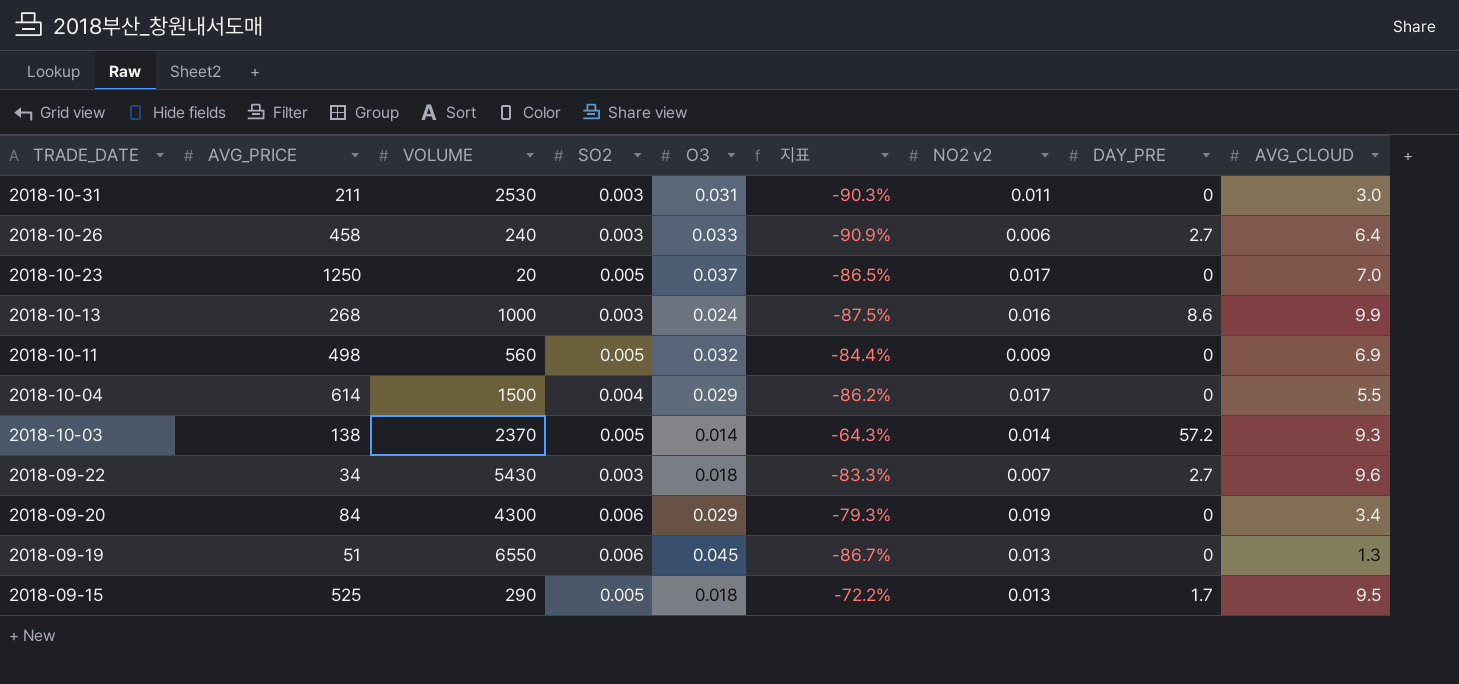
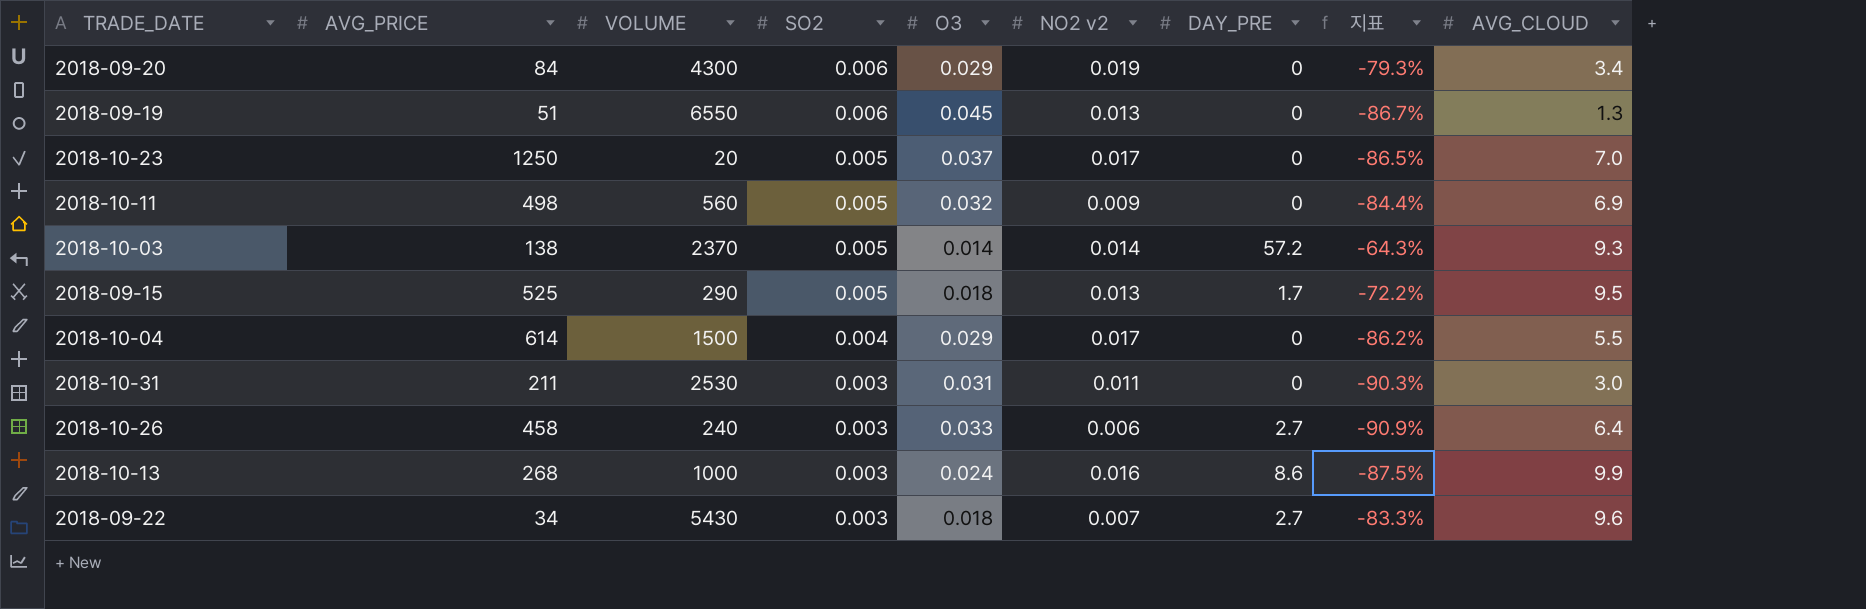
row order: TRADE_DATE descending -> SO2 descending
column 지표 | position: 6 -> 8

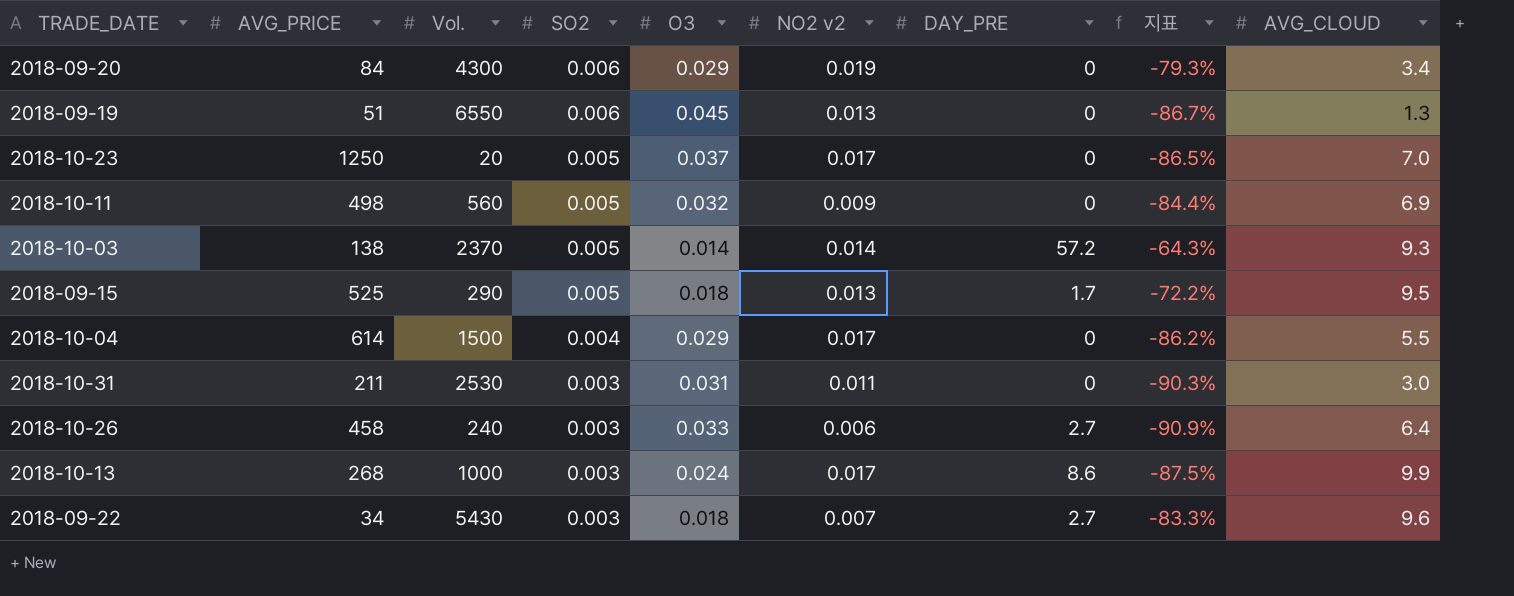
column name: VOLUME -> Vol.
2018-10-13 | NO2 v2: 0.016 -> 0.017

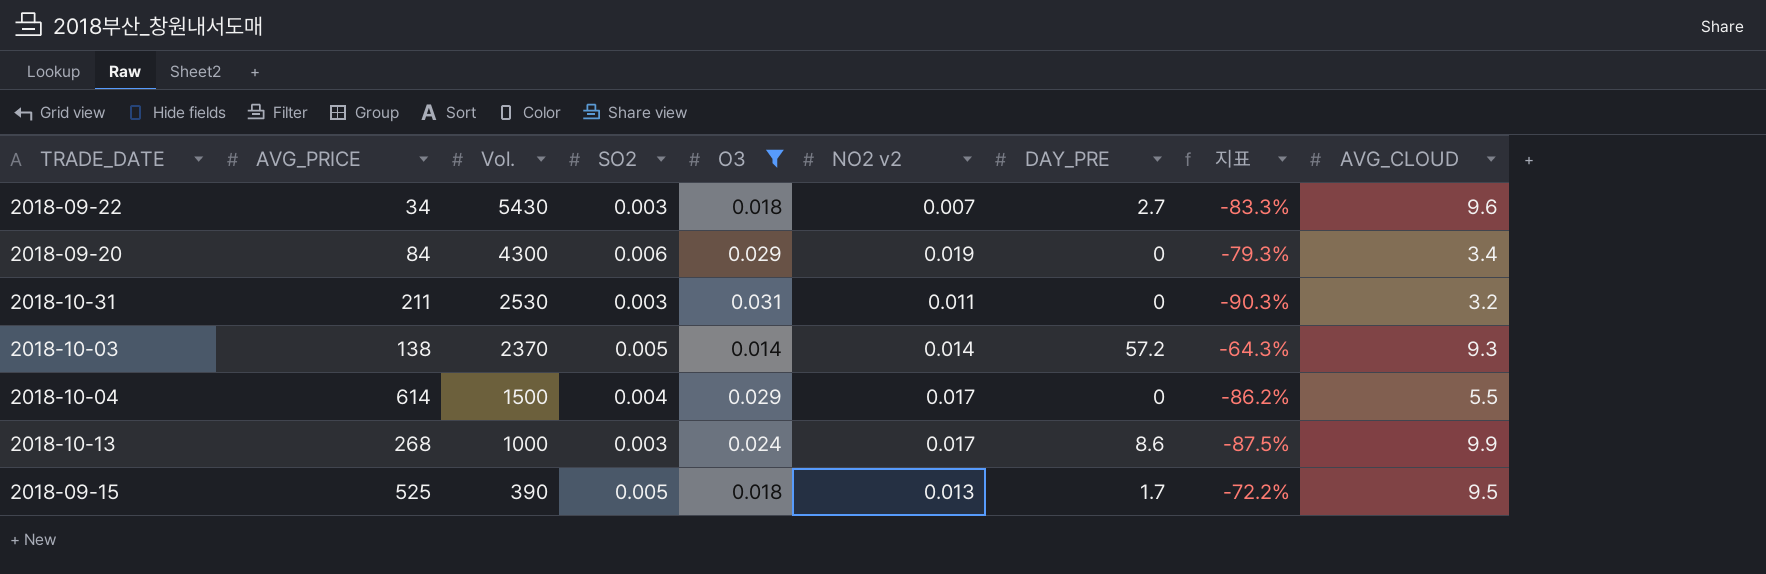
filter: none -> O3 <= 0.031
row order: SO2 descending -> Vol. descending
2018-10-31 | AVG_CLOUD: 3.0 -> 3.2
2018-09-15 | Vol.: 290 -> 390

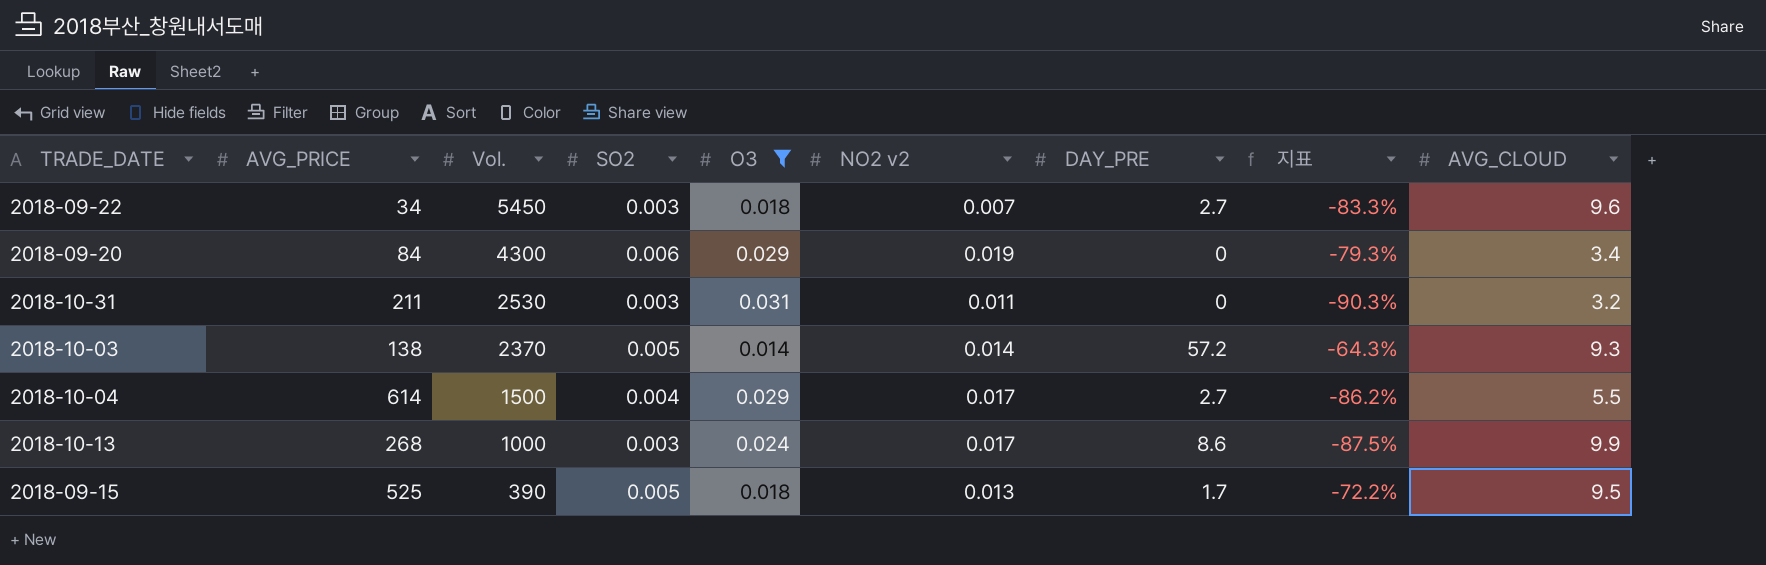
2018-09-22 | Vol.: 5430 -> 5450
2018-10-04 | DAY_PRE: 0 -> 2.7

